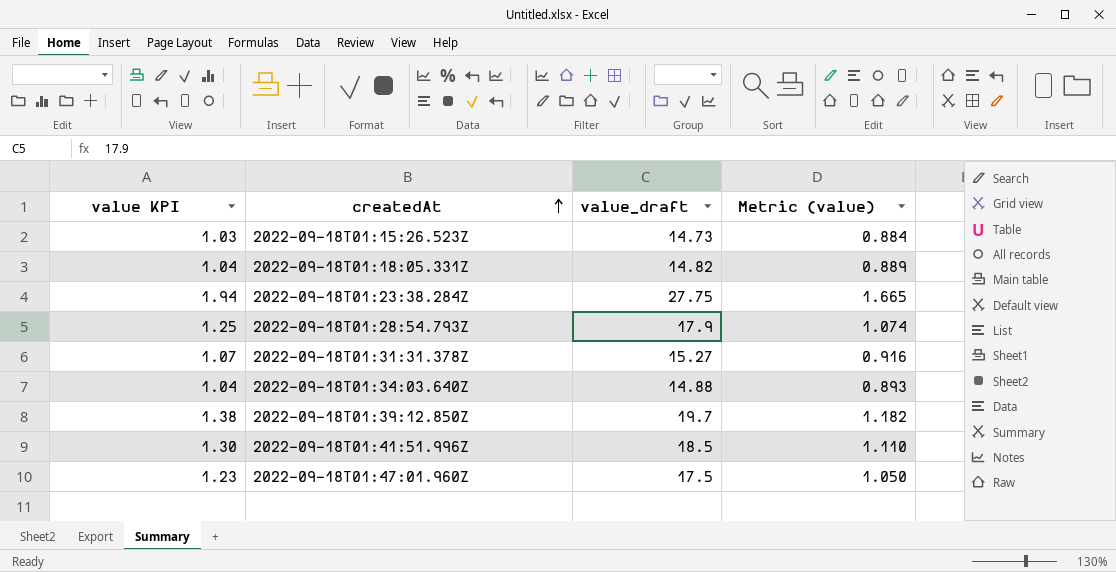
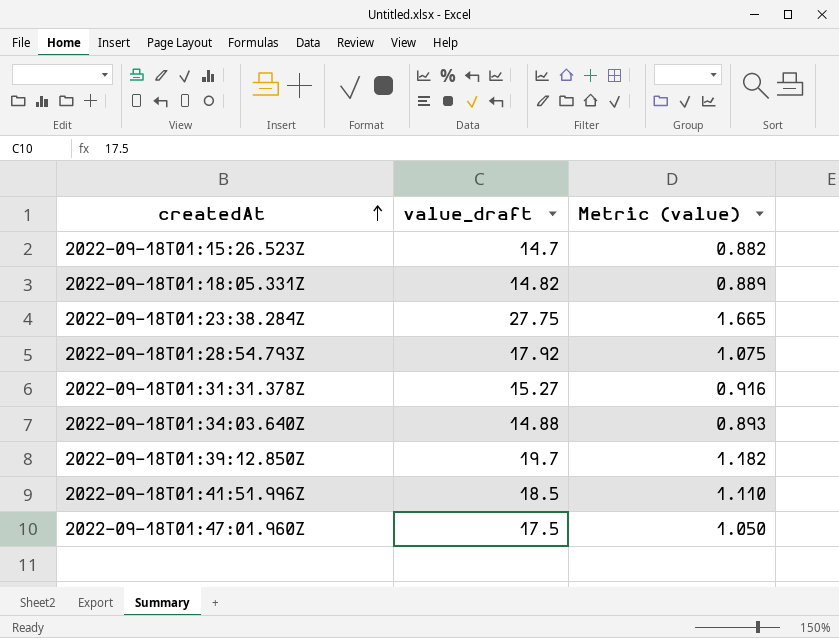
column value KPI | formula: [value_draft] * 0.07 -> none
2022-09-18T01:15:26.523Z | value_draft: 14.73 -> 14.7
2022-09-18T01:15:26.523Z | Metric (value): 0.884 -> 0.882
2022-09-18T01:28:54.793Z | value_draft: 17.9 -> 17.92
2022-09-18T01:28:54.793Z | Metric (value): 1.074 -> 1.075

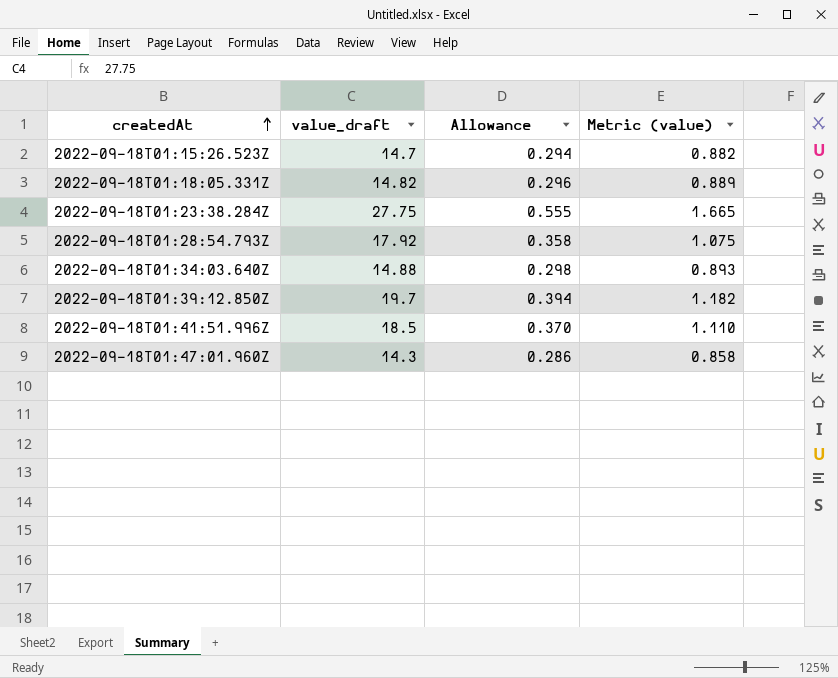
column Allowance | formula: none -> [value_draft] * 0.02
row 2022-09-18T01:31:31.378Z: 15.27 | 0.916 -> none
2022-09-18T01:47:01.960Z | value_draft: 17.5 -> 14.3
2022-09-18T01:47:01.960Z | Metric (value): 1.050 -> 0.858

